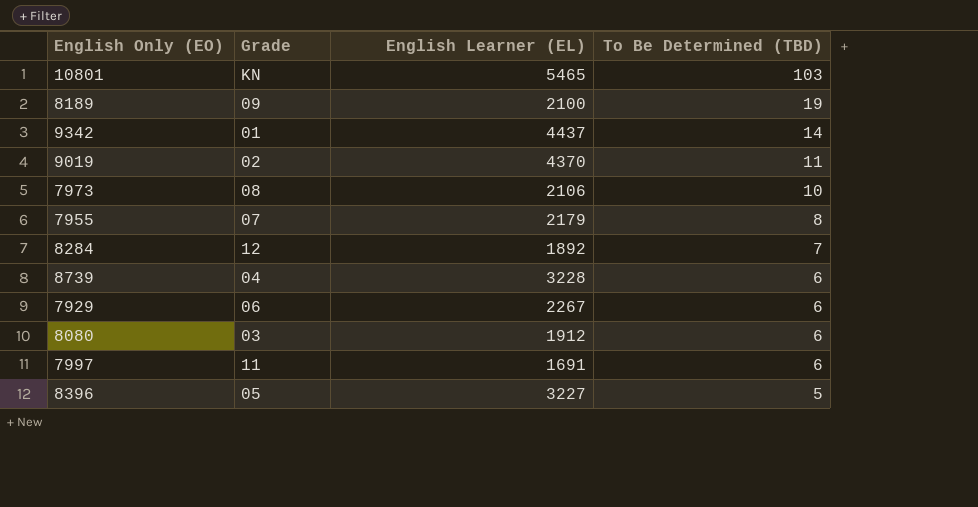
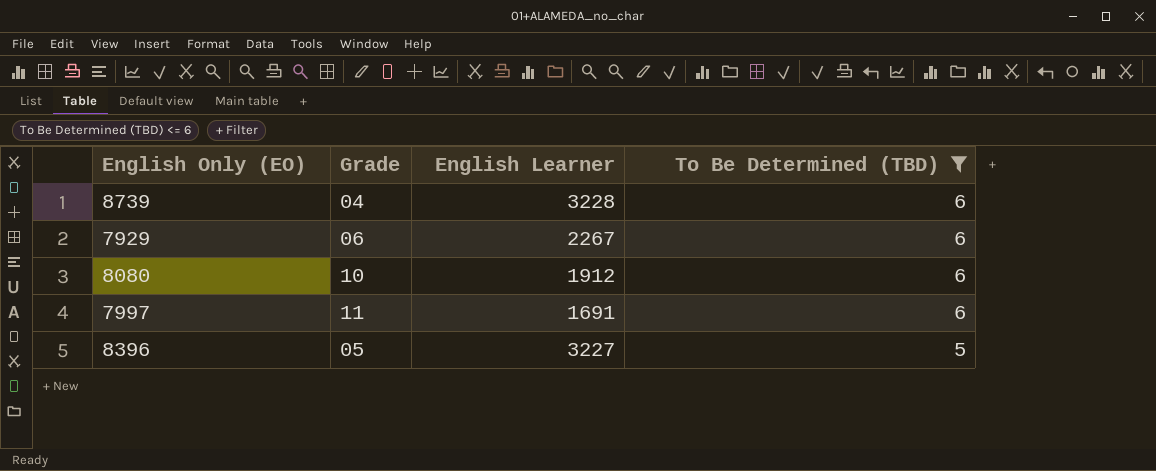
filter: none -> To Be Determined (TBD) <= 6
column name: English Learner (EL) -> English Learner
8080 | Grade: 03 -> 10

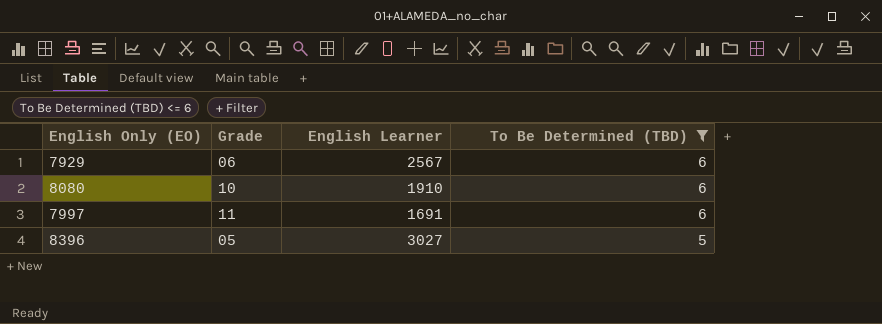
row 8739: 04 | 3228 | 6 -> none
7929 | English Learner: 2267 -> 2567
8080 | English Learner: 1912 -> 1910
8396 | English Learner: 3227 -> 3027

